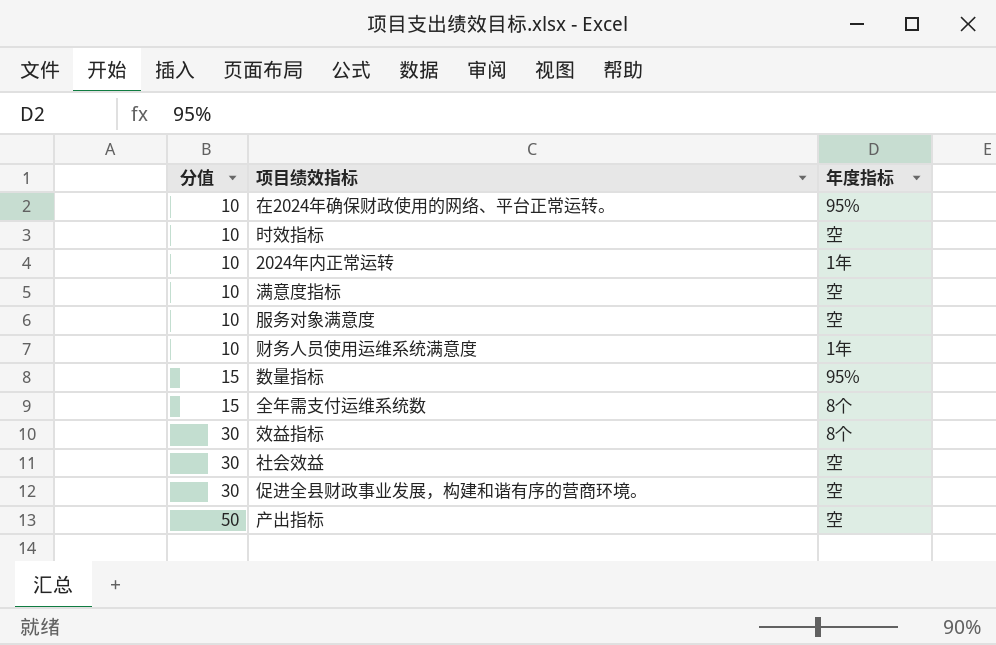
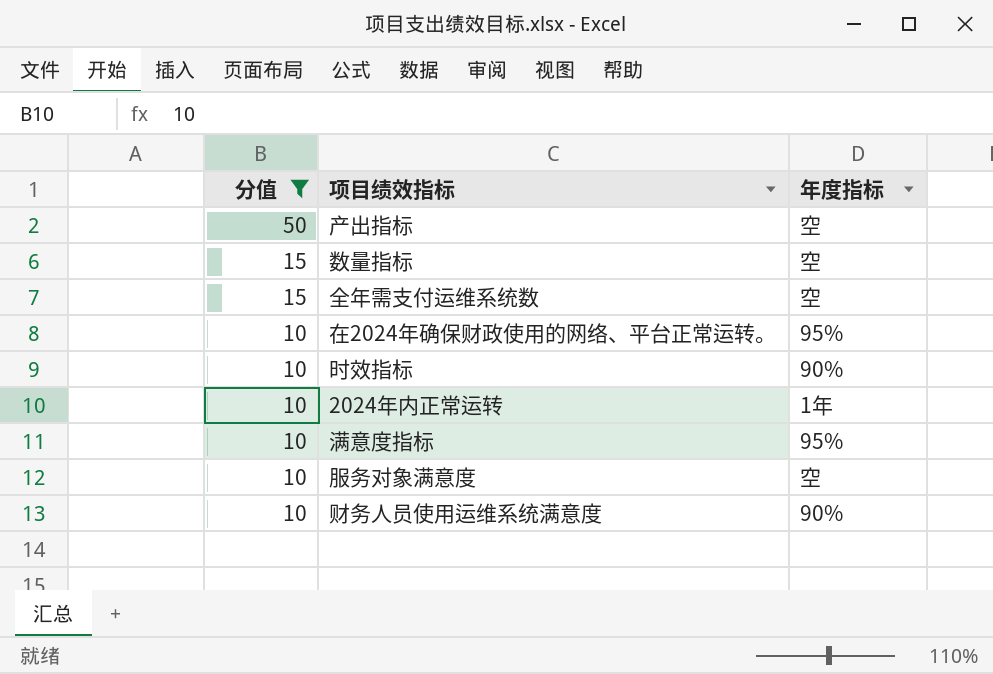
filter: none -> 分值 != 30
row order: 分值 ascending -> 分值 descending
数量指标 | 年度指标: 95% -> 空
全年需支付运维系统数 | 年度指标: 8个 -> 空
时效指标 | 年度指标: 空 -> 90%
满意度指标 | 年度指标: 空 -> 95%
财务人员使用运维系统满意度 | 年度指标: 1年 -> 90%

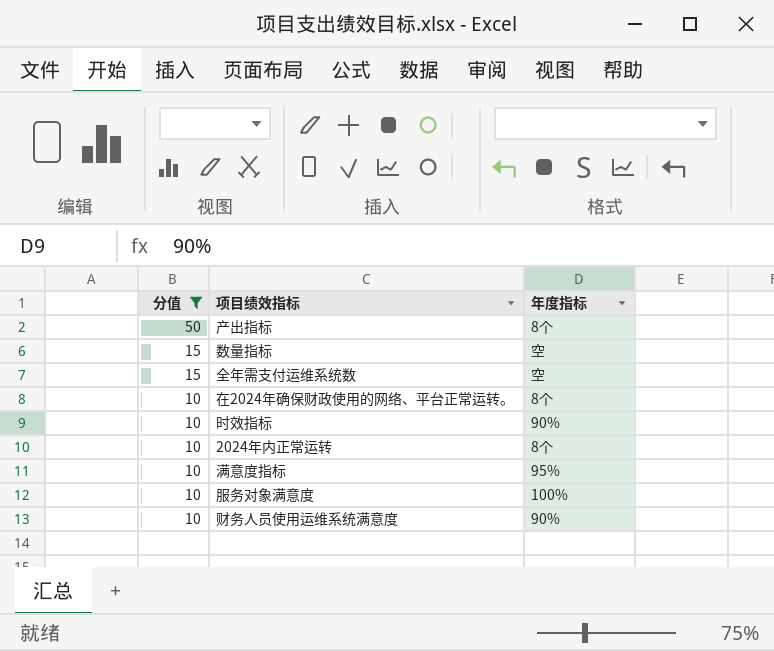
产出指标 | 年度指标: 空 -> 8个
在2024年确保财政使用的网络、平台正常运转。 | 年度指标: 95% -> 8个
2024年内正常运转 | 年度指标: 1年 -> 8个
服务对象满意度 | 年度指标: 空 -> 100%

